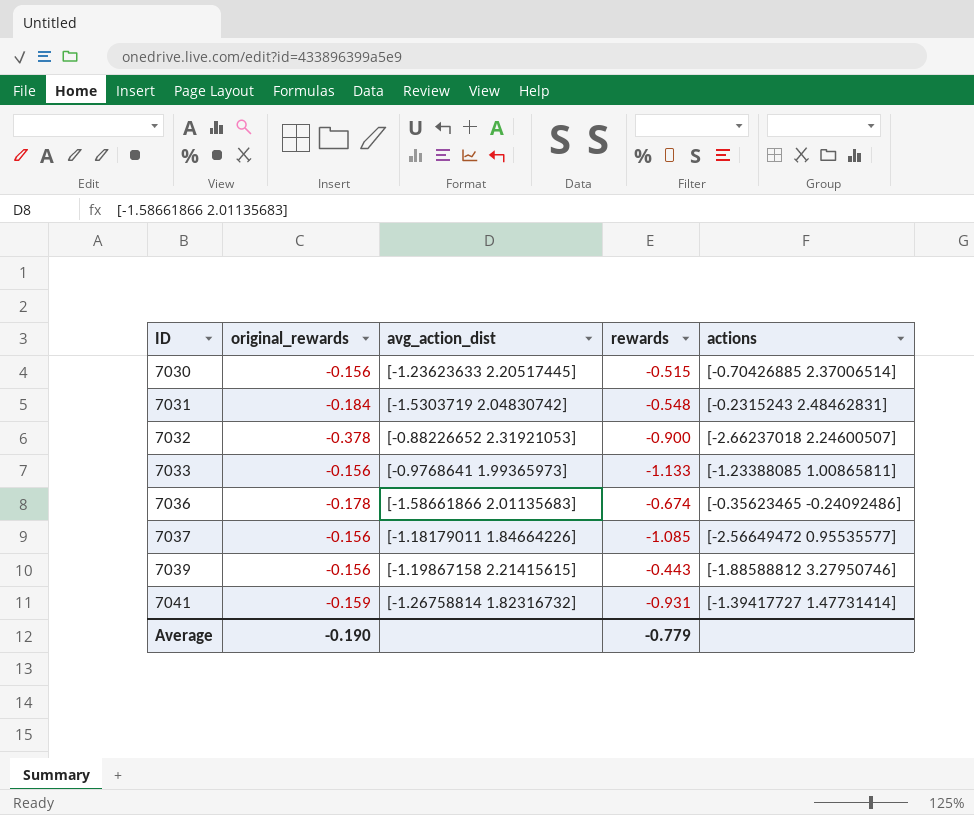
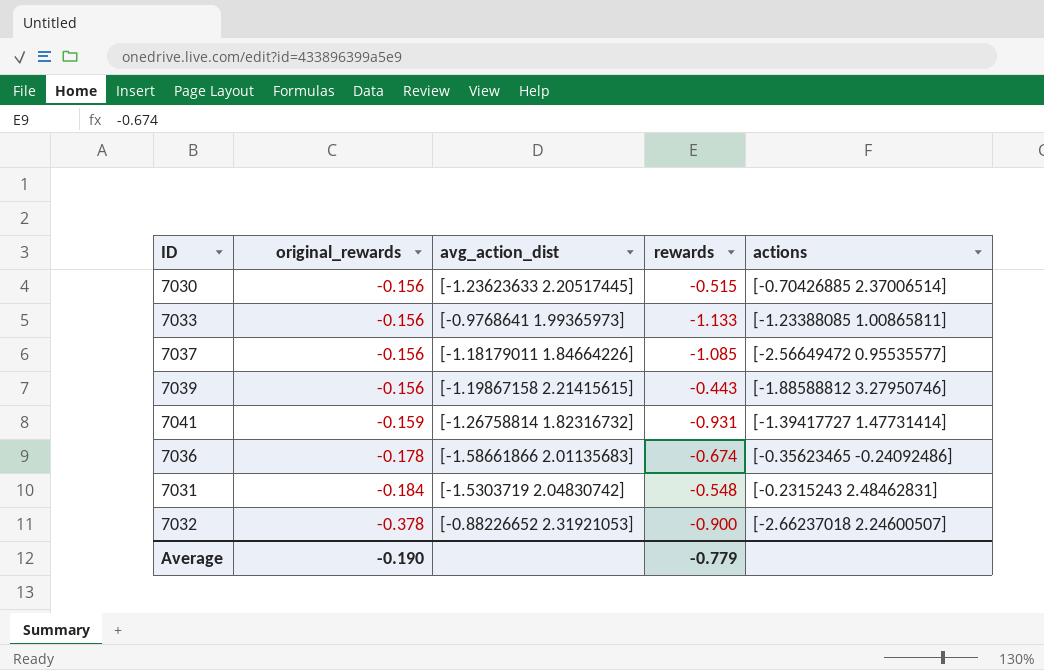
row order: ID ascending -> original_rewards descending

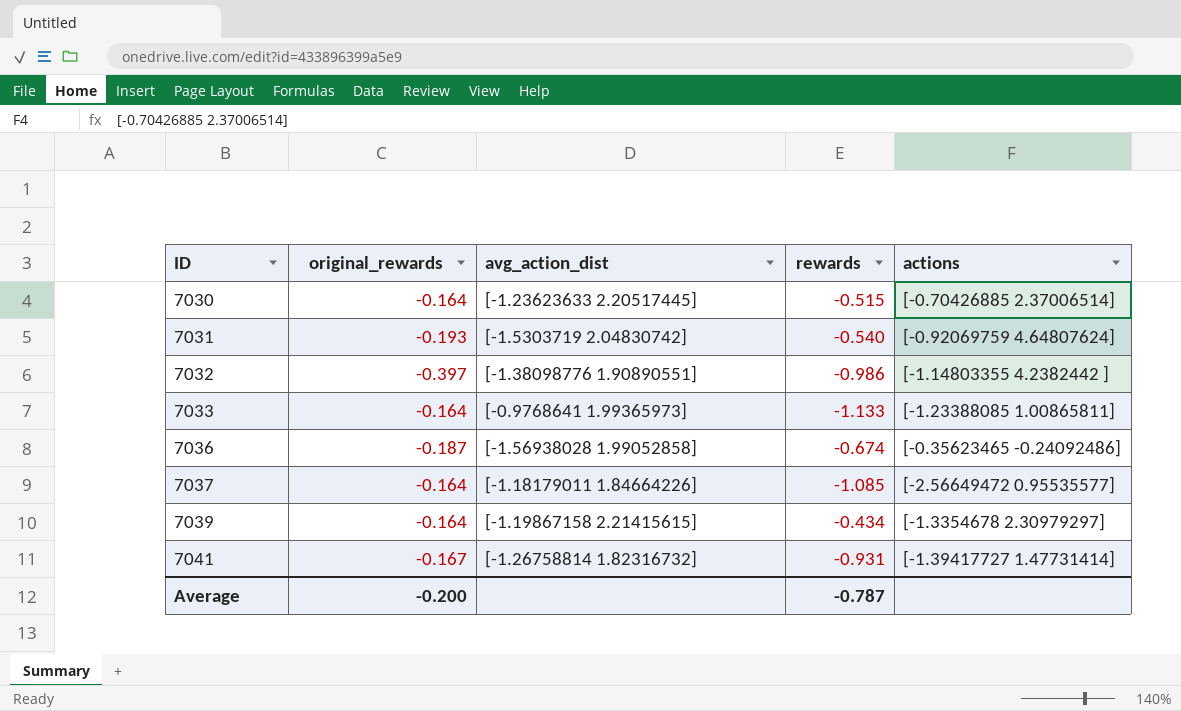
row order: original_rewards descending -> ID ascending
7030 | original_rewards: -0.156 -> -0.164
7031 | original_rewards: -0.184 -> -0.193
7031 | rewards: -0.548 -> -0.540
7031 | actions: [-0.2315243 2.48462831] -> [-0.92069759 4.64807624]
7032 | original_rewards: -0.378 -> -0.397
7032 | avg_action_dist: [-0.88226652 2.31921053] -> [-1.38098776 1.90890551]
7032 | rewards: -0.900 -> -0.986
7032 | actions: [-2.66237018 2.24600507] -> [-1.14803355 4.2382442 ]
7033 | original_rewards: -0.156 -> -0.164
7036 | original_rewards: -0.178 -> -0.187
7036 | avg_action_dist: [-1.58661866 2.01135683] -> [-1.56938028 1.99052858]
7037 | original_rewards: -0.156 -> -0.164
7039 | original_rewards: -0.156 -> -0.164
7039 | rewards: -0.443 -> -0.434
7039 | actions: [-1.88588812 3.27950746] -> [-1.3354678 2.30979297]
7041 | original_rewards: -0.159 -> -0.167
Average | original_rewards: -0.190 -> -0.200
Average | rewards: -0.779 -> -0.787

